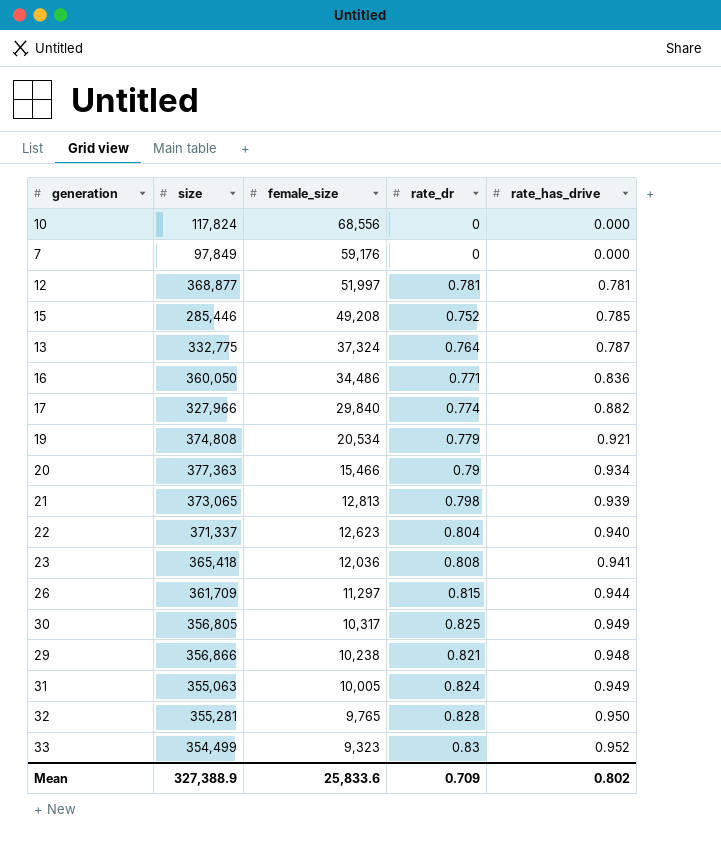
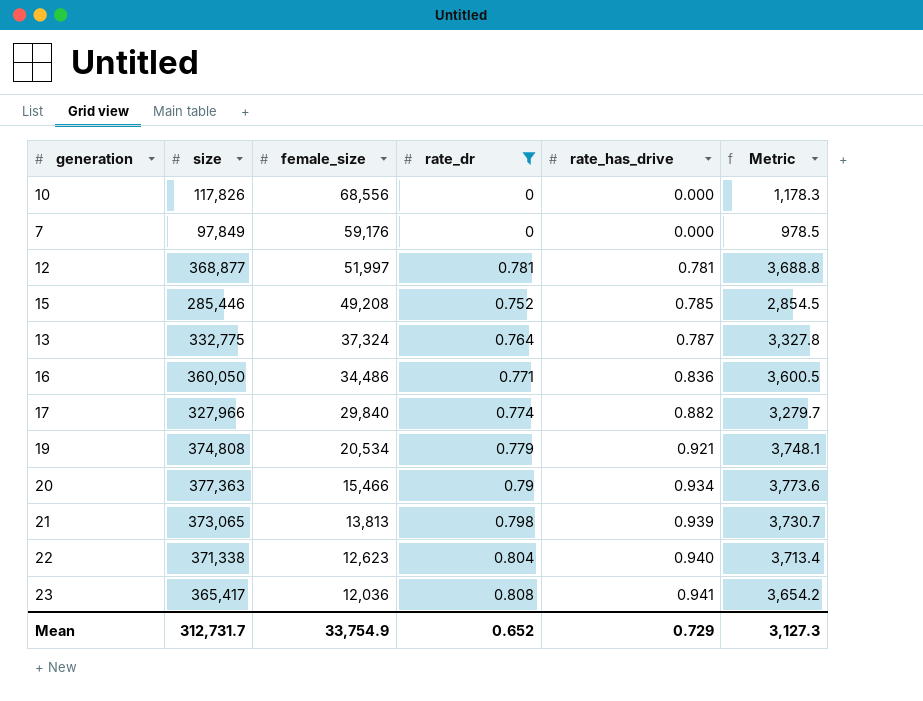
filter: none -> rate_dr <= 0.808
column Metric | formula: none -> [size] * 0.01
10 | size: 117,824 -> 117,826
21 | female_size: 12,813 -> 13,813
22 | size: 371,337 -> 371,338
23 | size: 365,418 -> 365,417
Mean | size: 327,388.9 -> 312,731.7
Mean | female_size: 25,833.6 -> 33,754.9
Mean | rate_dr: 0.709 -> 0.652
Mean | rate_has_drive: 0.802 -> 0.729

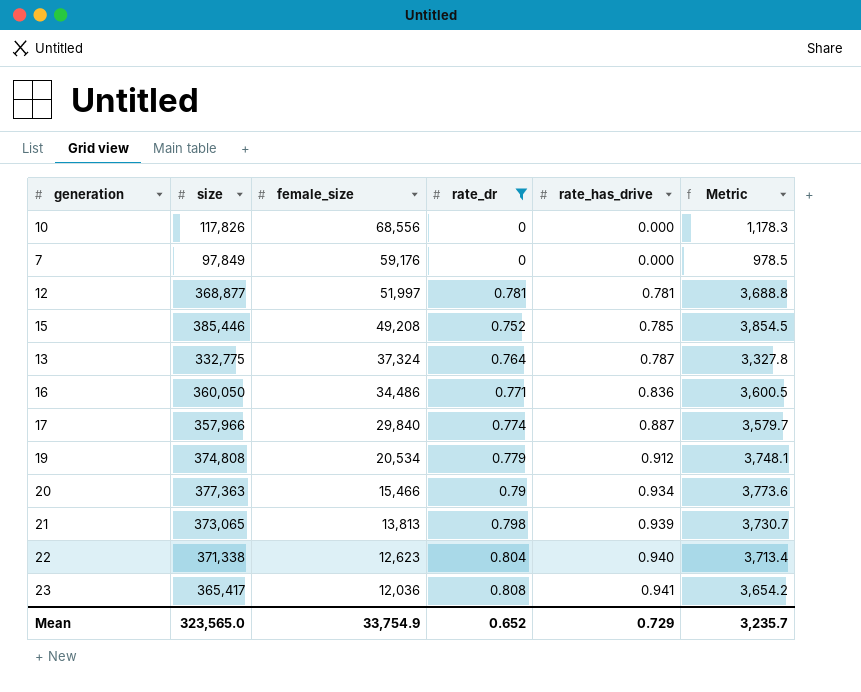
15 | size: 285,446 -> 385,446
15 | Metric: 2,854.5 -> 3,854.5
17 | size: 327,966 -> 357,966
17 | rate_has_drive: 0.882 -> 0.887
17 | Metric: 3,279.7 -> 3,579.7
19 | rate_has_drive: 0.921 -> 0.912
Mean | size: 312,731.7 -> 323,565.0
Mean | Metric: 3,127.3 -> 3,235.7

